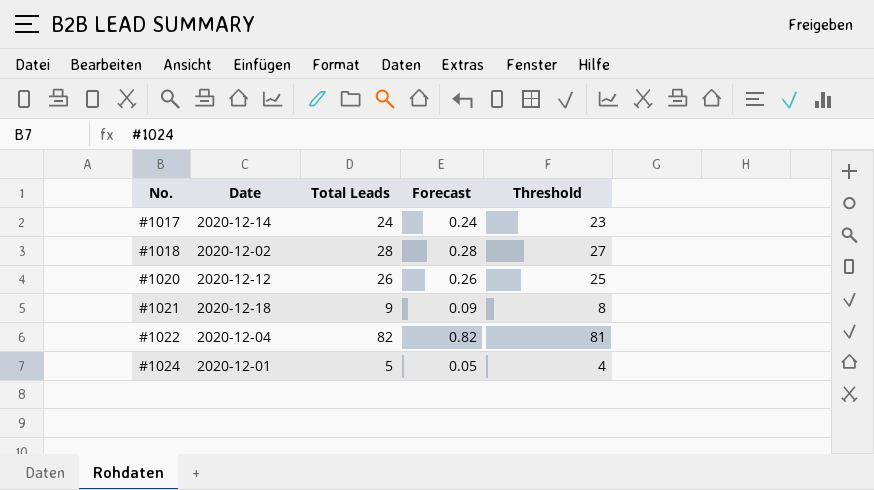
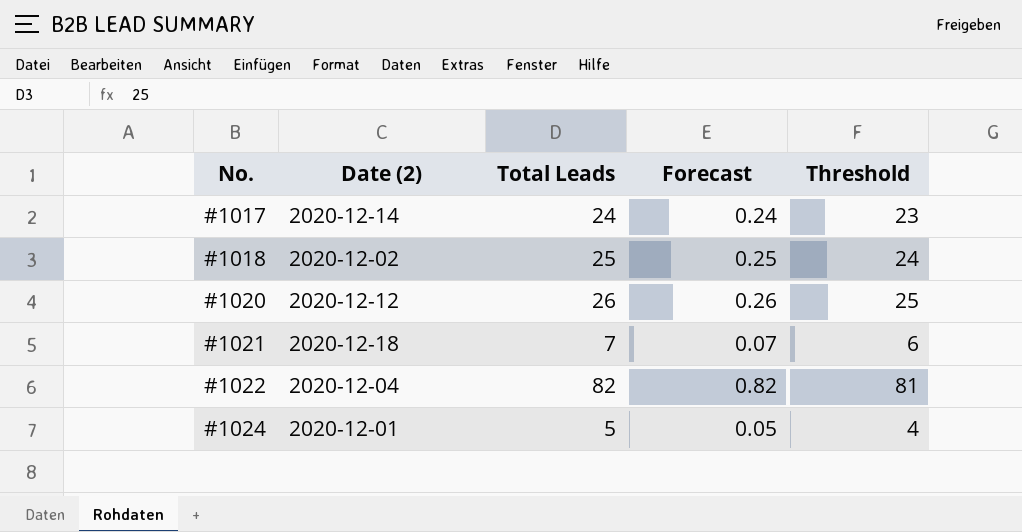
column name: Date -> Date (2)
#1018 | Total Leads: 28 -> 25
#1018 | Forecast: 0.28 -> 0.25
#1018 | Threshold: 27 -> 24
#1021 | Total Leads: 9 -> 7
#1021 | Forecast: 0.09 -> 0.07
#1021 | Threshold: 8 -> 6

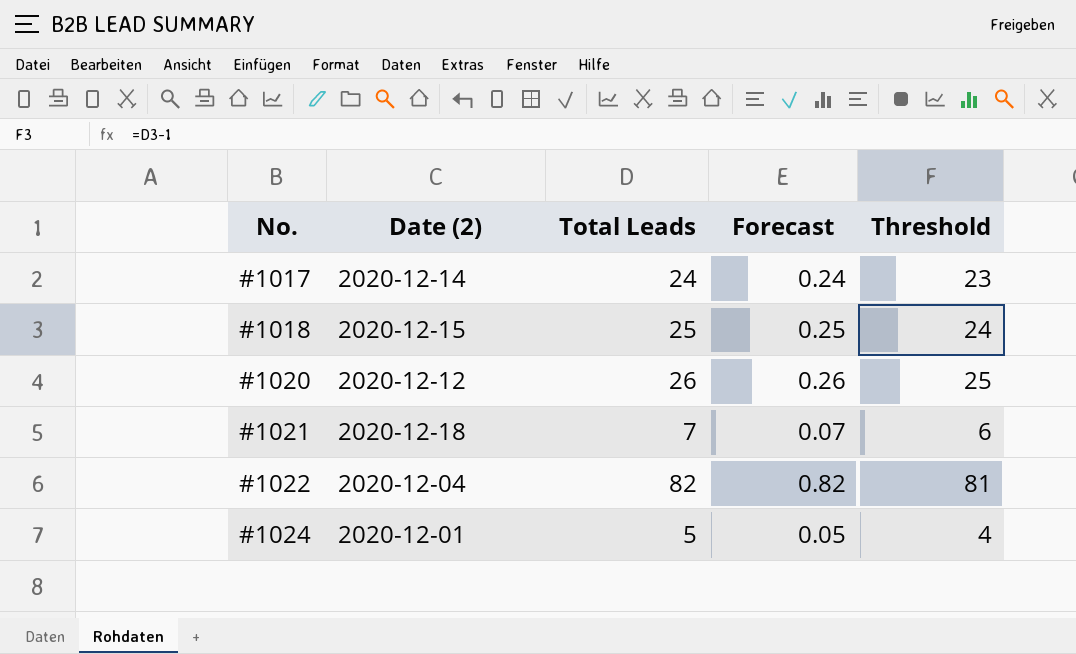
#1018 | Date (2): 2020-12-02 -> 2020-12-15

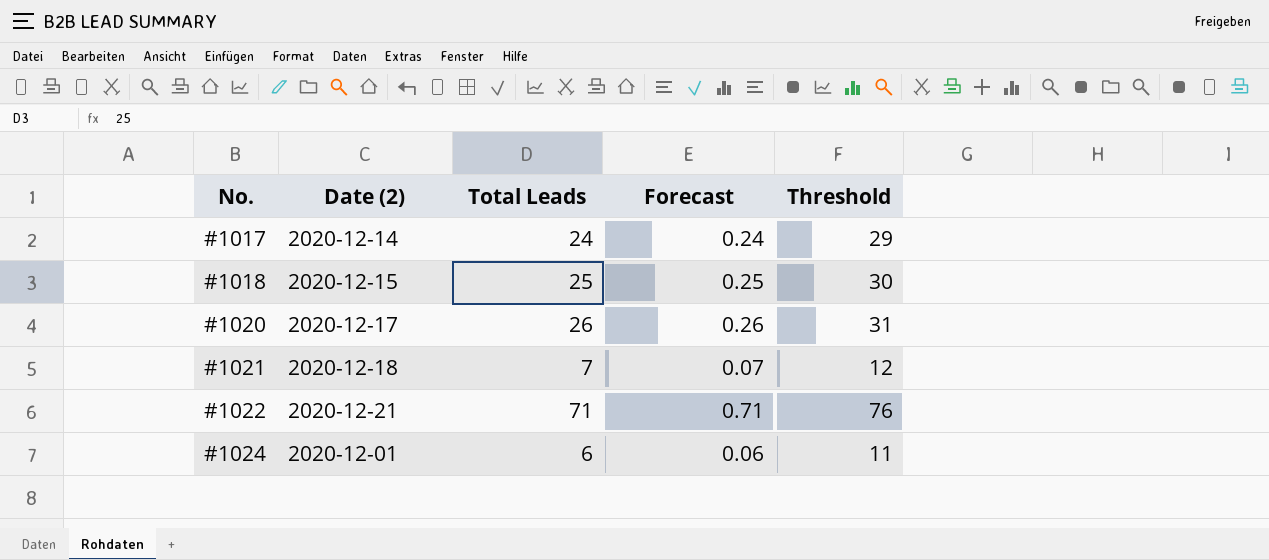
column Threshold | formula: [Total Leads] - 1 -> [Total Leads] + 5
#1020 | Date (2): 2020-12-12 -> 2020-12-17
#1022 | Date (2): 2020-12-04 -> 2020-12-21
#1022 | Total Leads: 82 -> 71
#1022 | Forecast: 0.82 -> 0.71
#1024 | Total Leads: 5 -> 6
#1024 | Forecast: 0.05 -> 0.06

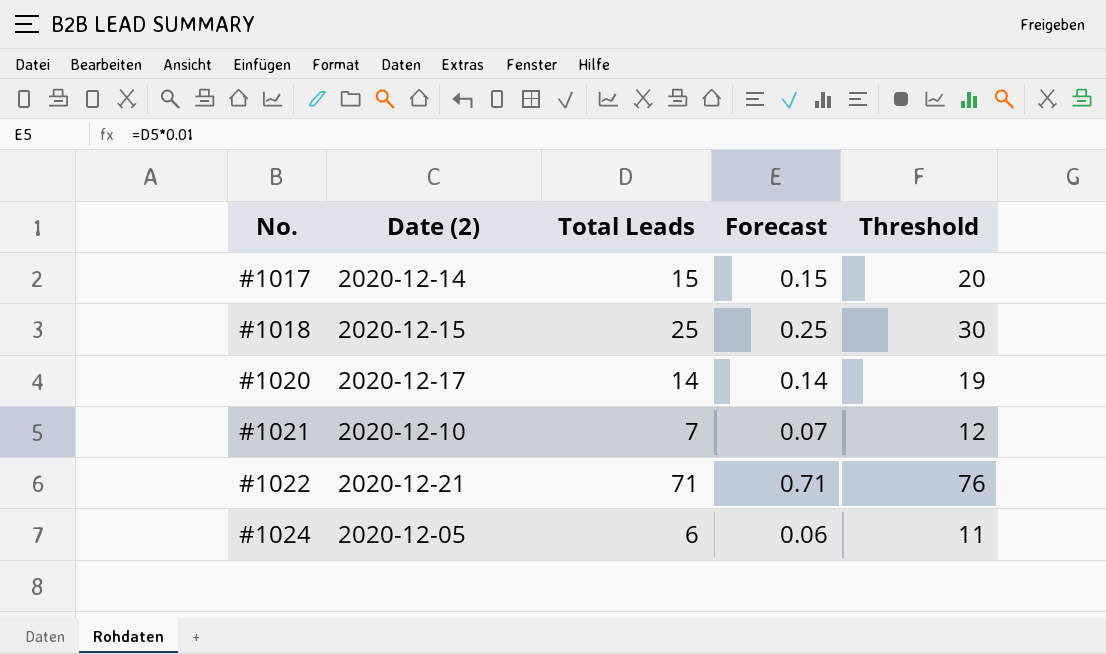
#1017 | Total Leads: 24 -> 15
#1017 | Forecast: 0.24 -> 0.15
#1017 | Threshold: 29 -> 20
#1020 | Total Leads: 26 -> 14
#1020 | Forecast: 0.26 -> 0.14
#1020 | Threshold: 31 -> 19
#1021 | Date (2): 2020-12-18 -> 2020-12-10
#1024 | Date (2): 2020-12-01 -> 2020-12-05

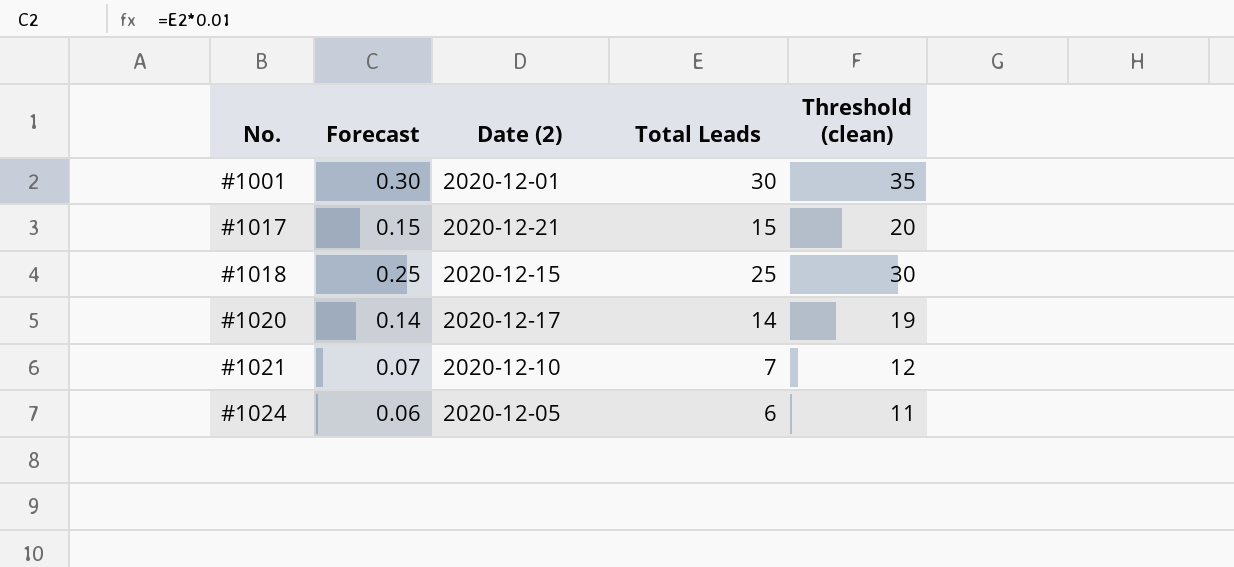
column Forecast | position: 4 -> 2
column name: Threshold -> Threshold (clean)
row #1022: 2020-12-21 | 71 | 0.71 | 76 -> none
row #1001: none -> 0.30 | 2020-12-01 | 30 | 35
#1017 | Date (2): 2020-12-14 -> 2020-12-21

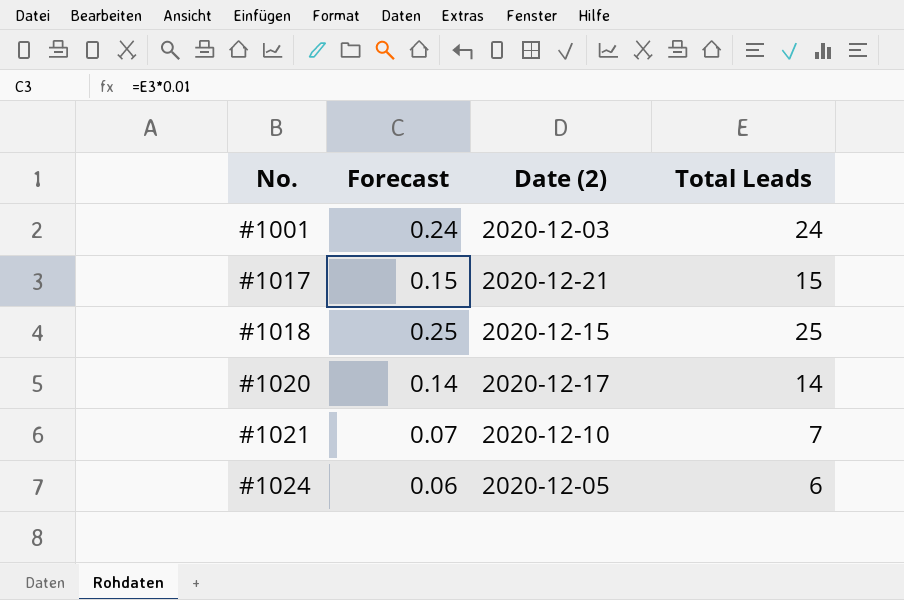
column Threshold (clean) | formula: [Total Leads] + 5 -> none
#1001 | Forecast: 0.30 -> 0.24
#1001 | Date (2): 2020-12-01 -> 2020-12-03
#1001 | Total Leads: 30 -> 24

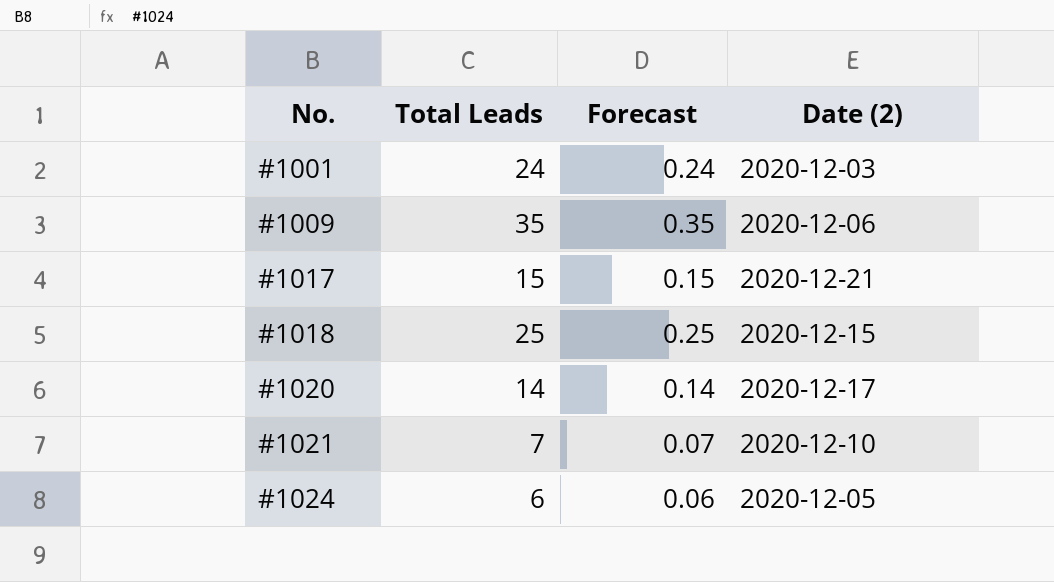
column Total Leads | position: 4 -> 2
row #1009: none -> 35 | 0.35 | 2020-12-06

